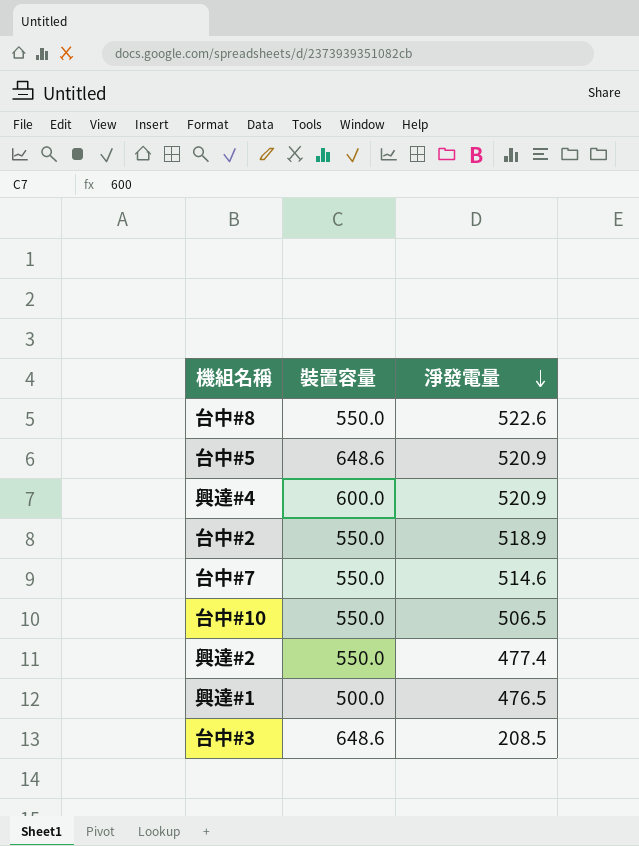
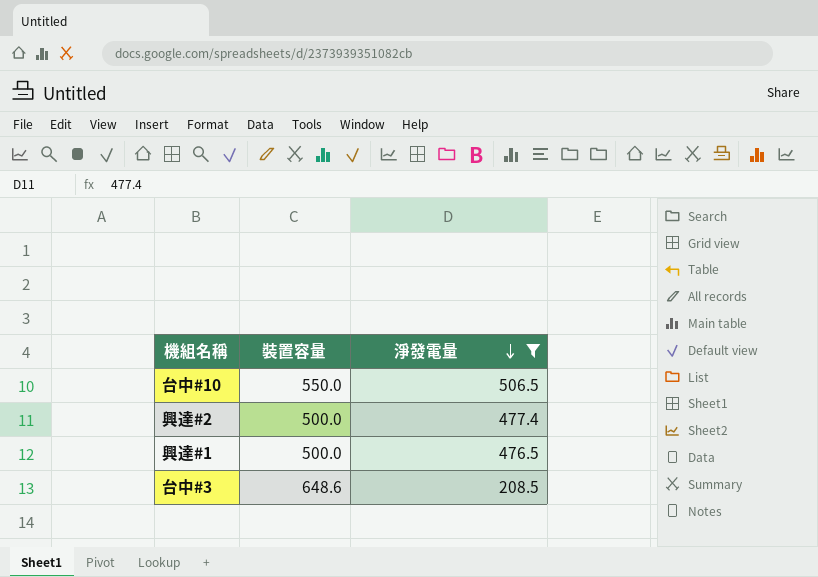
filter: none -> 淨發電量 <= 506.5
興達#2 | 裝置容量: 550.0 -> 500.0

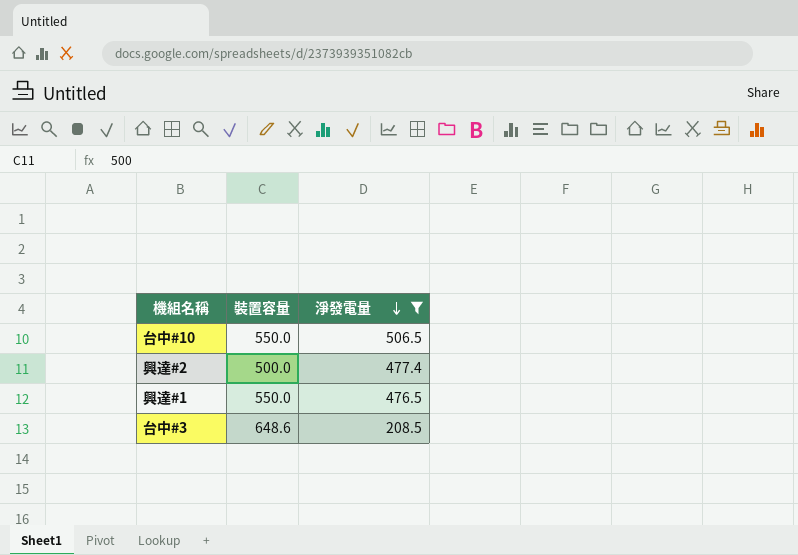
興達#1 | 裝置容量: 500.0 -> 550.0

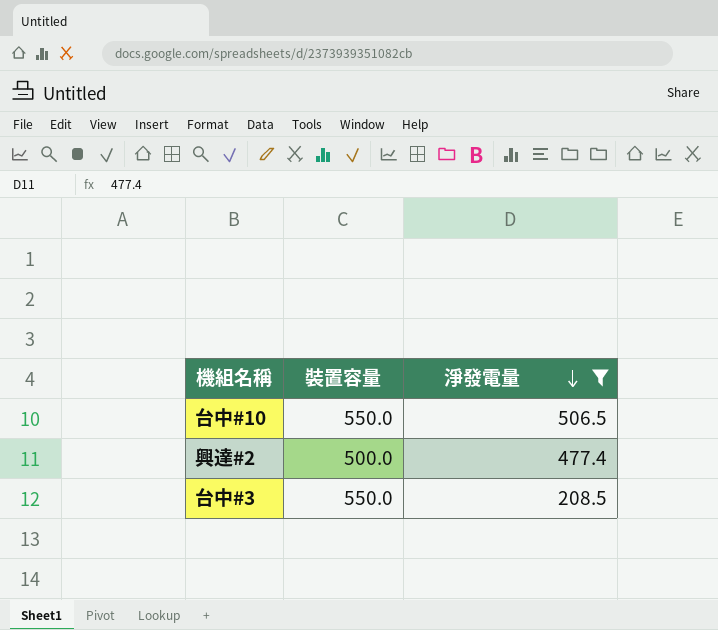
row 興達#1: 550.0 | 476.5 -> none
台中#3 | 裝置容量: 648.6 -> 550.0

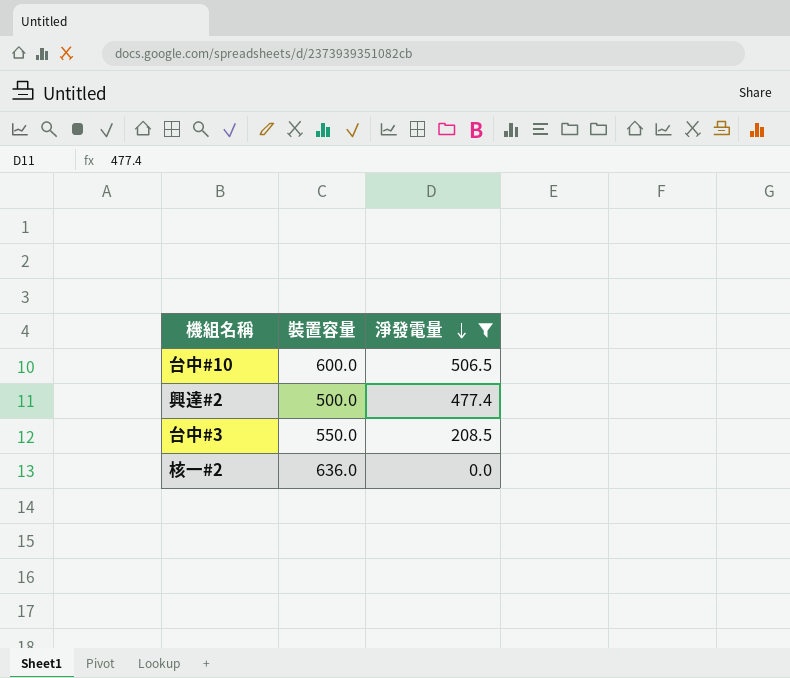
台中#10 | 裝置容量: 550.0 -> 600.0
row 核一#2: none -> 636.0 | 0.0

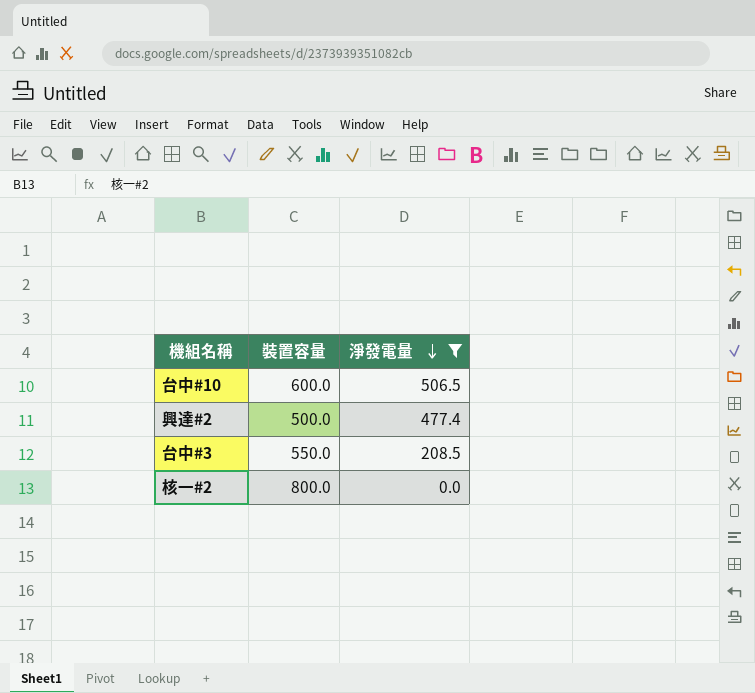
核一#2 | 裝置容量: 636.0 -> 800.0

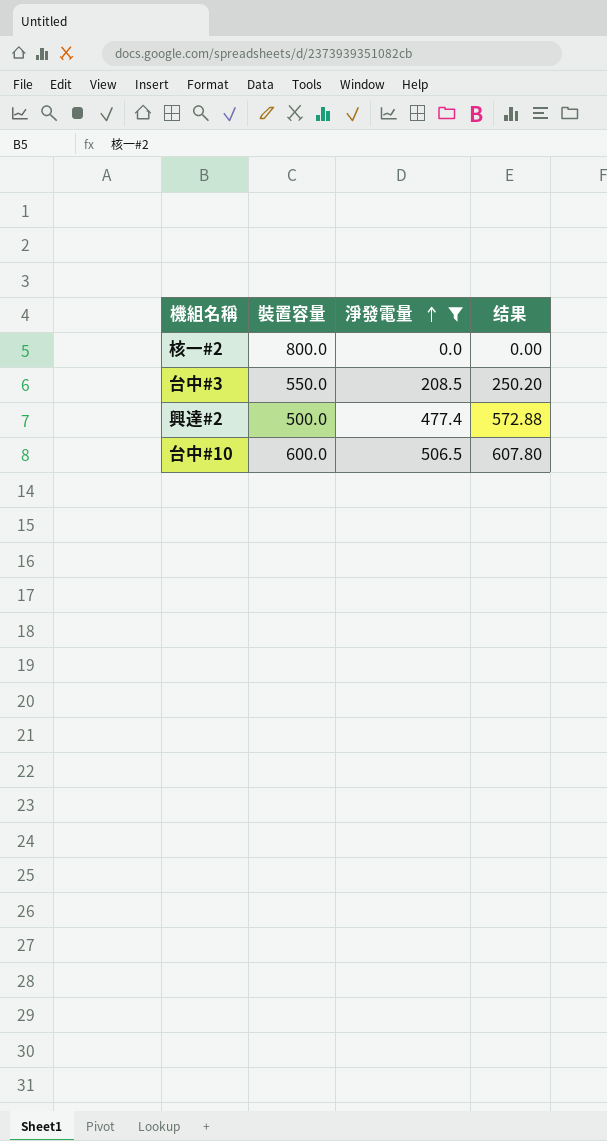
row order: 淨發電量 descending -> 淨發電量 ascending
column 结果 | formula: none -> [淨發電量] * 1.2

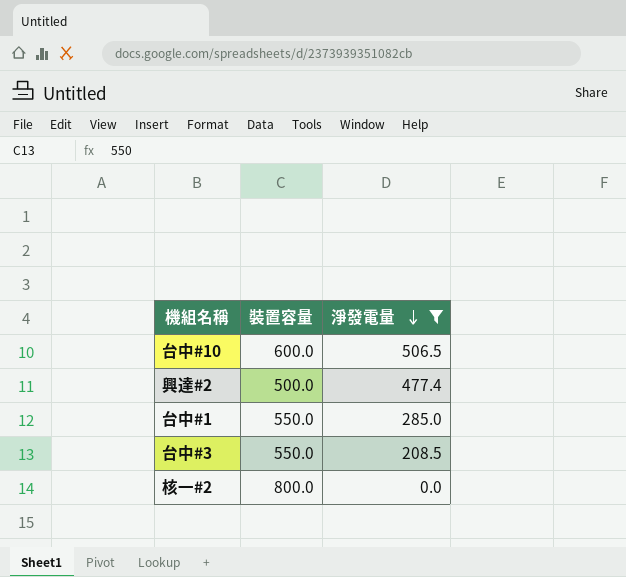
row order: 淨發電量 ascending -> 淨發電量 descending
column 结果 | formula: [淨發電量] * 1.2 -> none
row 台中#1: none -> 550.0 | 285.0

